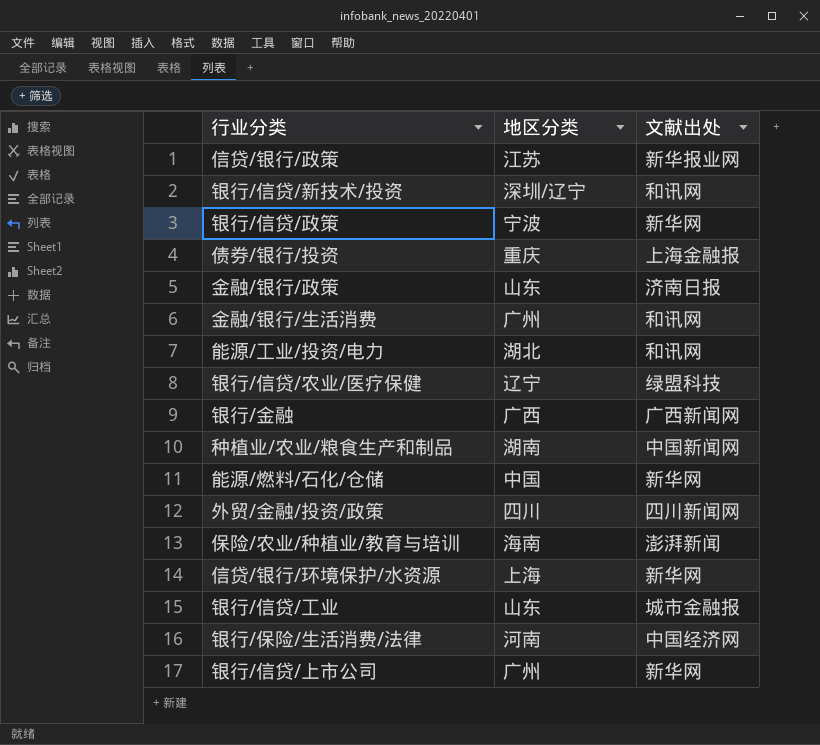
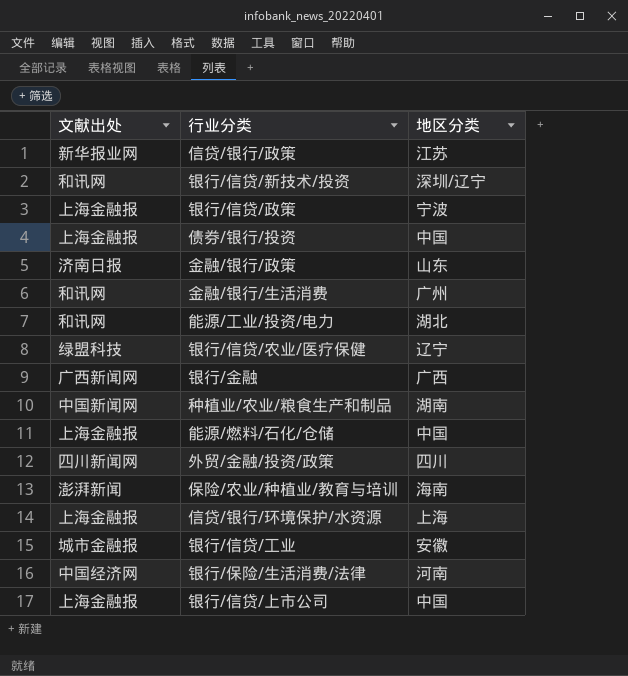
column 文献出处 | position: 3 -> 1
银行/信贷/政策 | 文献出处: 新华网 -> 上海金融报
债券/银行/投资 | 地区分类: 重庆 -> 中国
能源/燃料/石化/仓储 | 文献出处: 新华网 -> 上海金融报
信贷/银行/环境保护/水资源 | 文献出处: 新华网 -> 上海金融报
银行/信贷/工业 | 地区分类: 山东 -> 安徽
银行/信贷/上市公司 | 文献出处: 新华网 -> 上海金融报
银行/信贷/上市公司 | 地区分类: 广州 -> 中国

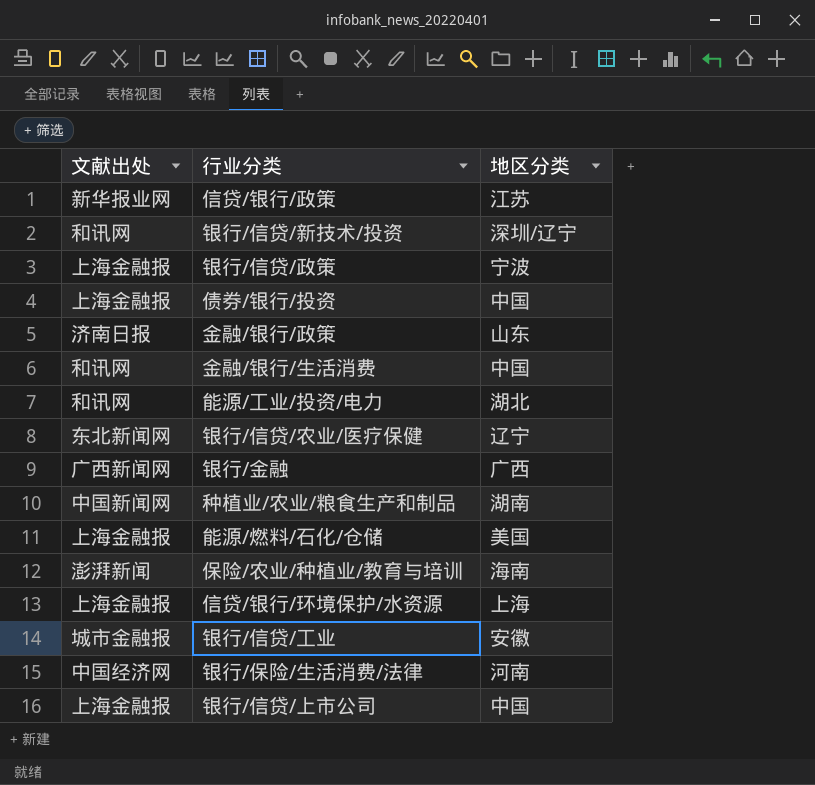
row 外贸/金融/投资/政策: 四川新闻网 | 四川 -> none
金融/银行/生活消费 | 地区分类: 广州 -> 中国
银行/信贷/农业/医疗保健 | 文献出处: 绿盟科技 -> 东北新闻网
能源/燃料/石化/仓储 | 地区分类: 中国 -> 美国

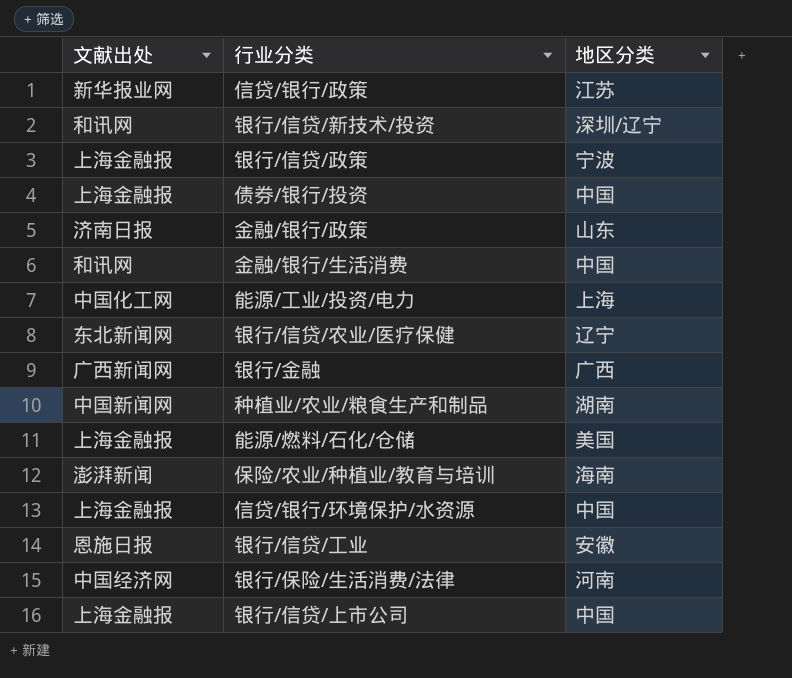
能源/工业/投资/电力 | 文献出处: 和讯网 -> 中国化工网
能源/工业/投资/电力 | 地区分类: 湖北 -> 上海
信贷/银行/环境保护/水资源 | 地区分类: 上海 -> 中国
银行/信贷/工业 | 文献出处: 城市金融报 -> 恩施日报

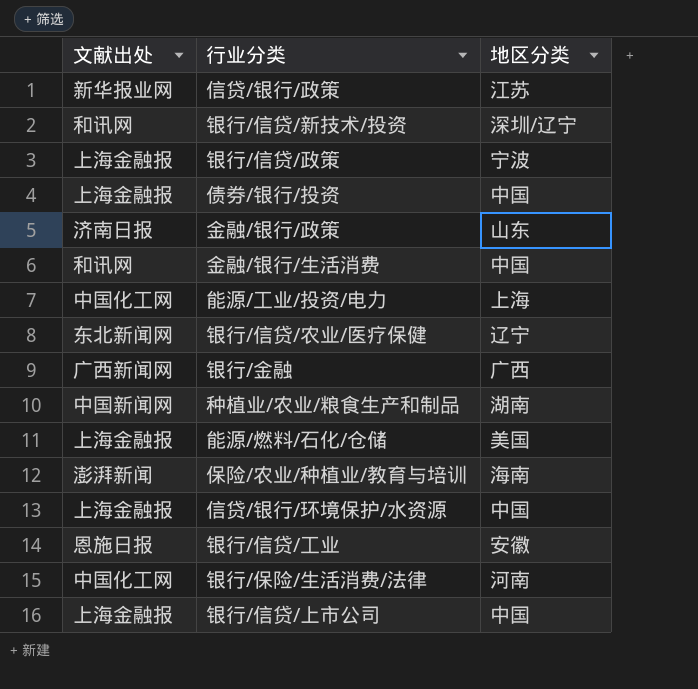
银行/保险/生活消费/法律 | 文献出处: 中国经济网 -> 中国化工网

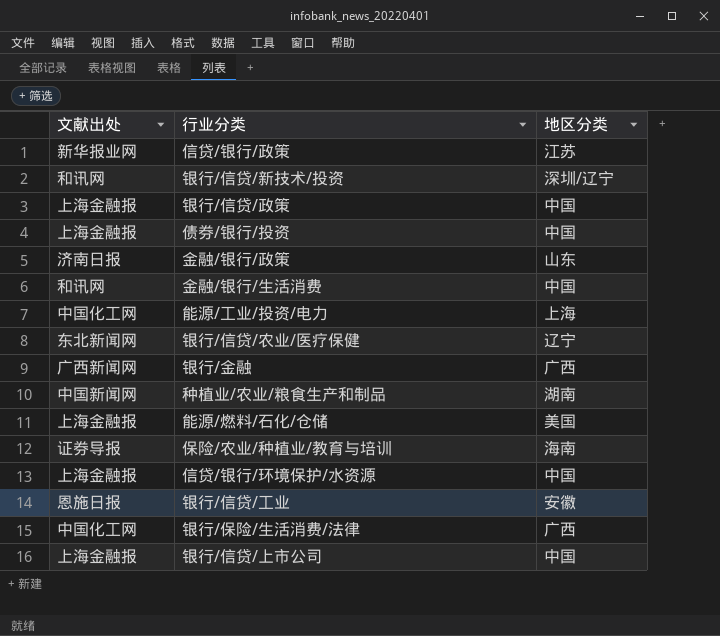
银行/信贷/政策 | 地区分类: 宁波 -> 中国
保险/农业/种植业/教育与培训 | 文献出处: 澎湃新闻 -> 证券导报
银行/保险/生活消费/法律 | 地区分类: 河南 -> 广西

